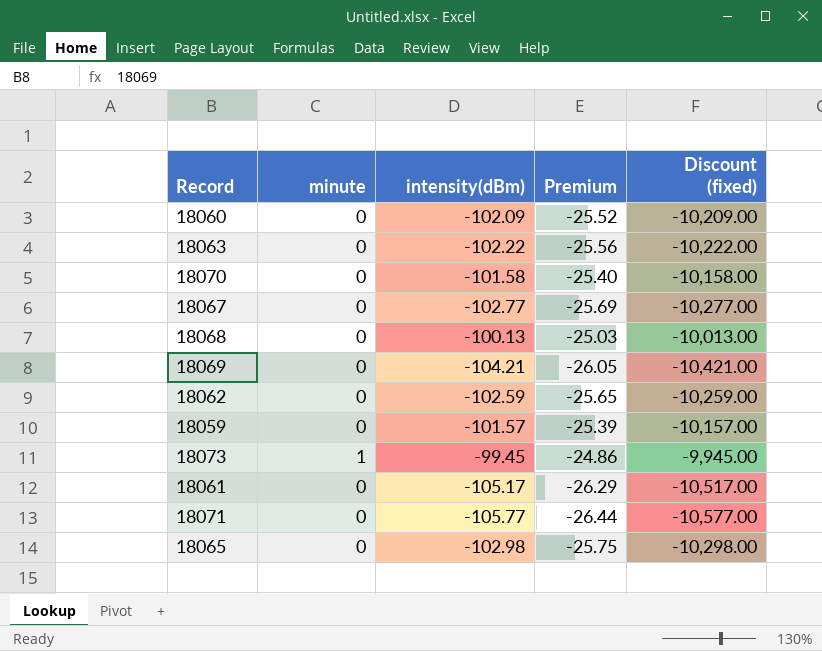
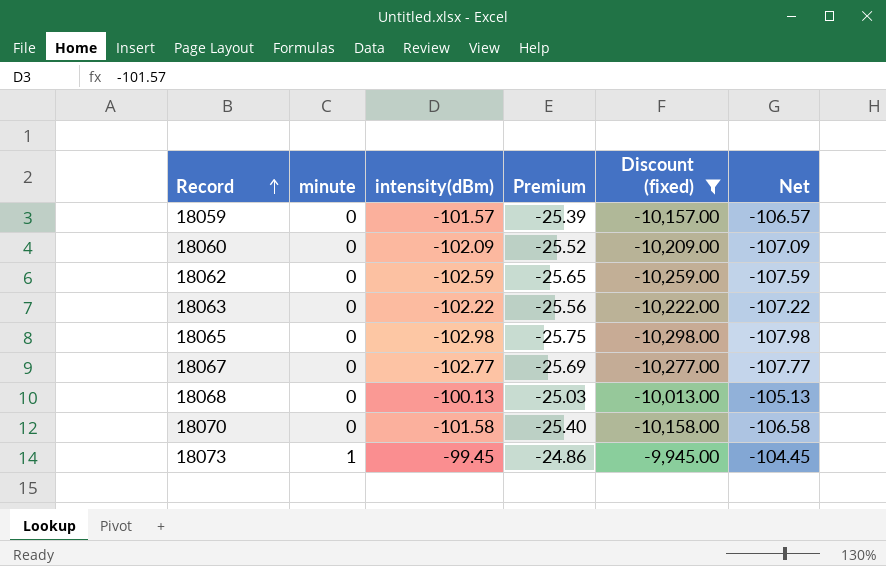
filter: none -> Discount (fixed) >= -10,298.00
row order: none -> Record ascending
column Net | formula: none -> [intensity(dBm)] - 5

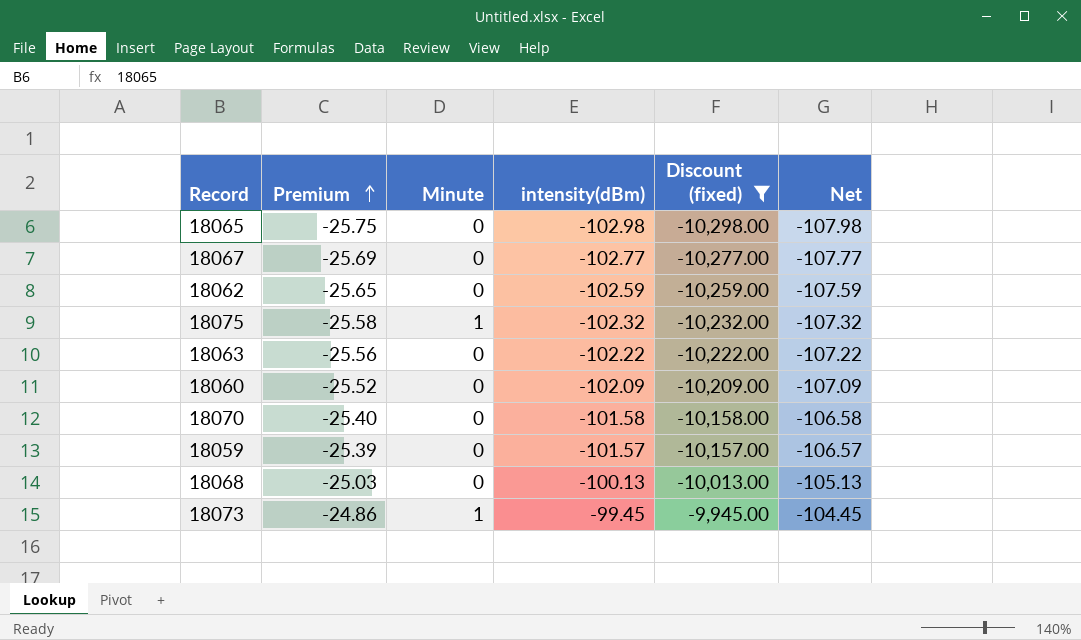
row order: Record ascending -> Premium ascending
column Premium | position: 4 -> 2
column name: minute -> Minute
row 18075: none -> -25.58 | 1 | -102.32 | -10,232.00 | -107.32

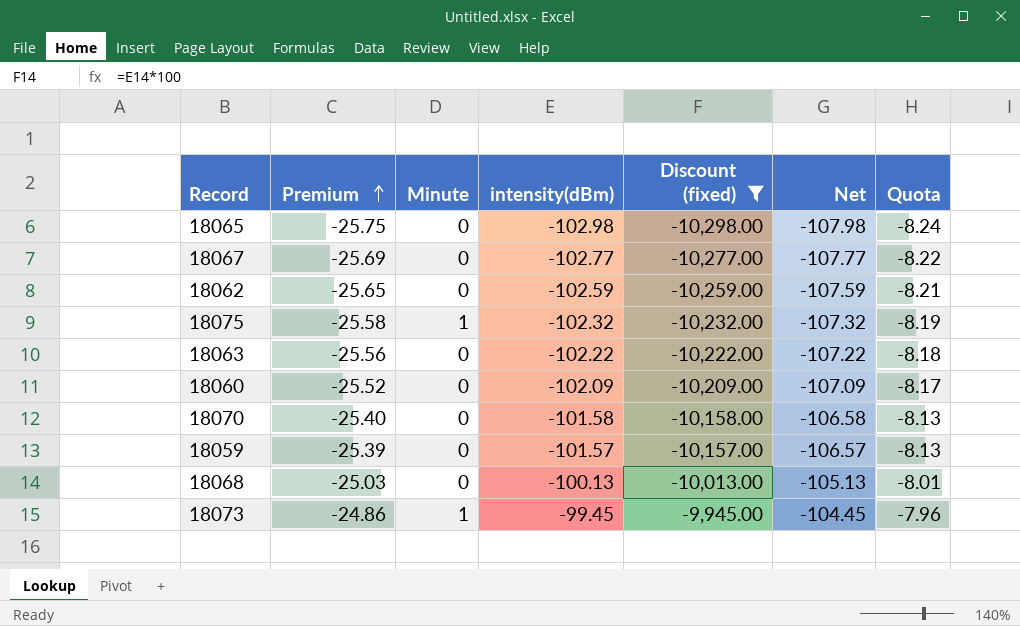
column Quota | formula: none -> [intensity(dBm)] * 0.08

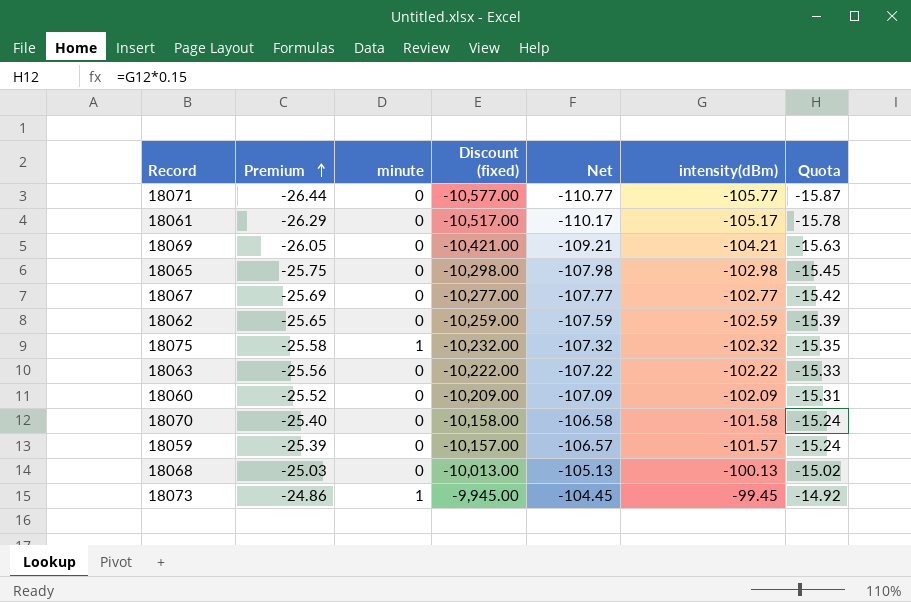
filter: Discount (fixed) >= -10,298.00 -> none
column name: Minute -> minute
column intensity(dBm) | position: 4 -> 6
column Quota | formula: [intensity(dBm)] * 0.08 -> [intensity(dBm)] * 0.15

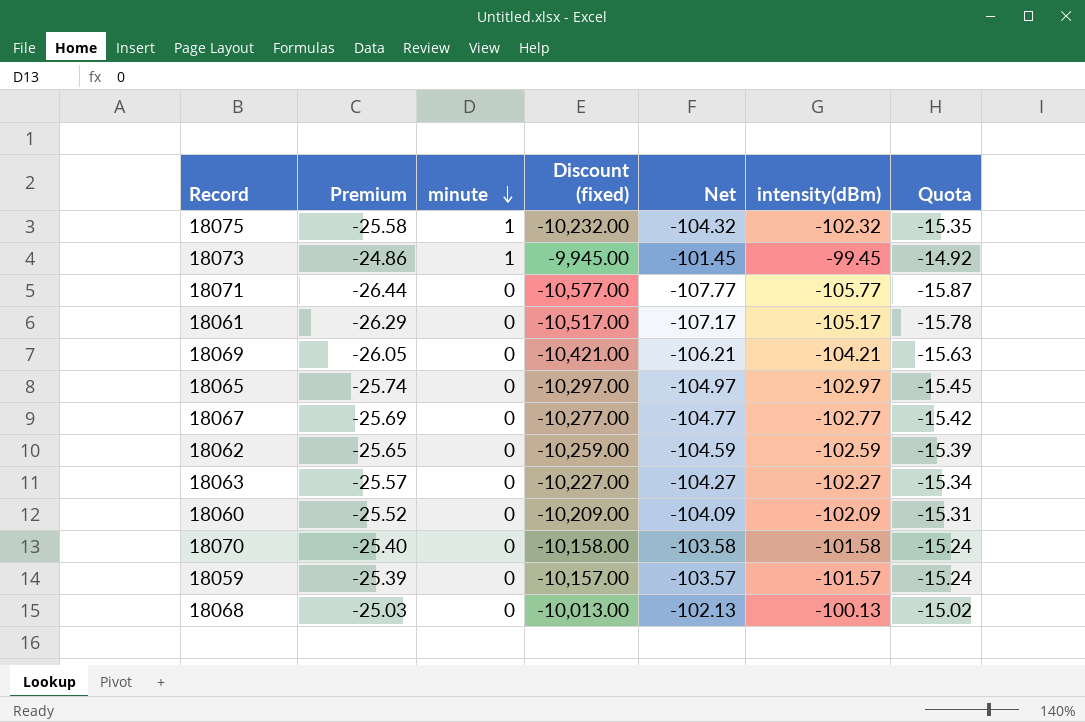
row order: Premium ascending -> minute descending
column Net | formula: [intensity(dBm)] - 5 -> [intensity(dBm)] - 2
18065 | Premium: -25.75 -> -25.74
18065 | Discount (fixed): -10,298.00 -> -10,297.00
18065 | intensity(dBm): -102.98 -> -102.97
18063 | Premium: -25.56 -> -25.57
18063 | Discount (fixed): -10,222.00 -> -10,227.00
18063 | intensity(dBm): -102.22 -> -102.27
18063 | Quota: -15.33 -> -15.34

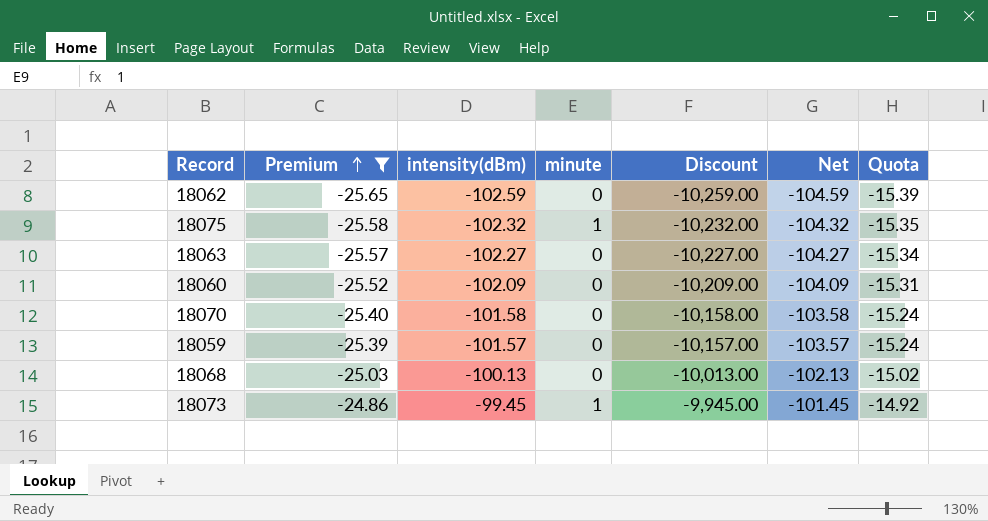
filter: none -> Premium >= -25.65
row order: minute descending -> Premium ascending
column intensity(dBm) | position: 6 -> 3
column name: Discount (fixed) -> Discount

